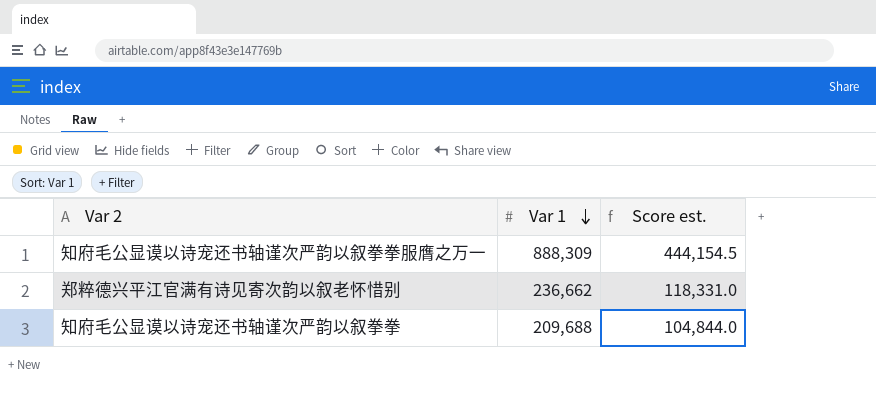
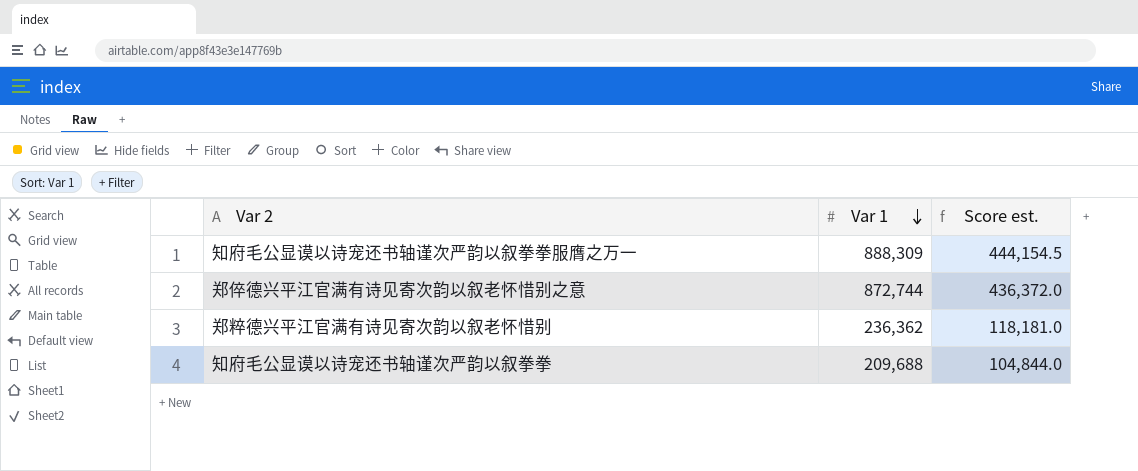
row 郑倅德兴平江官满有诗见寄次韵以叙老怀惜别之意: none -> 872,744 | 436,372.0
郑粹德兴平江官满有诗见寄次韵以叙老怀惜别 | Var 1: 236,662 -> 236,362
郑粹德兴平江官满有诗见寄次韵以叙老怀惜别 | Score est.: 118,331.0 -> 118,181.0

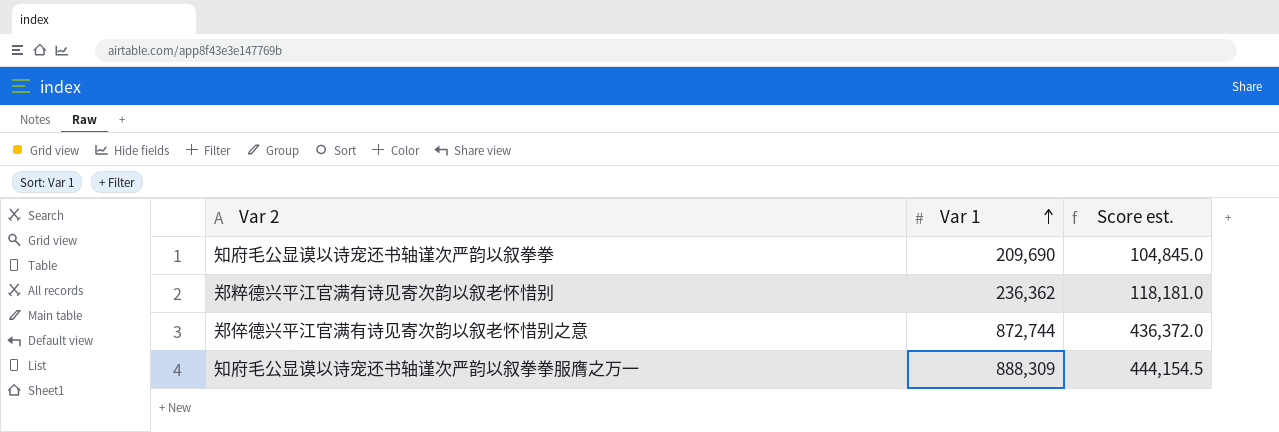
row order: Var 1 descending -> Var 1 ascending
知府毛公显谟以诗宠还书轴谨次严韵以叙拳拳 | Var 1: 209,688 -> 209,690
知府毛公显谟以诗宠还书轴谨次严韵以叙拳拳 | Score est.: 104,844.0 -> 104,845.0

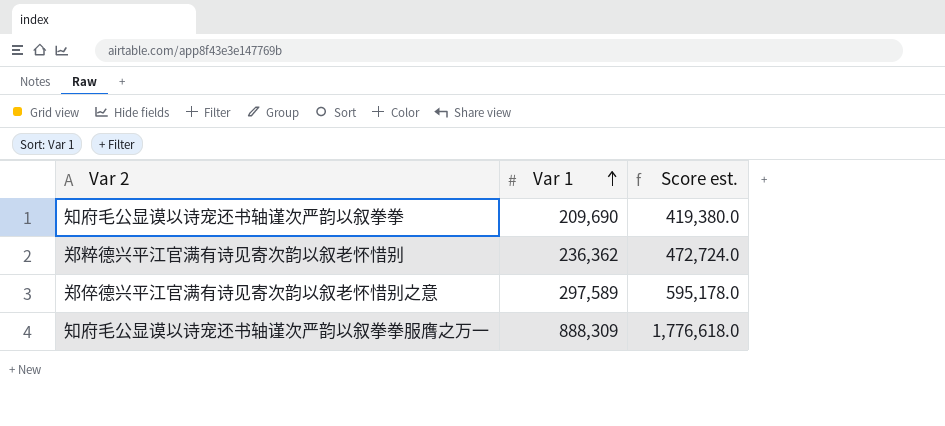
column Score est. | formula: [Var 1] * 0.5 -> [Var 1] * 2
郑倅德兴平江官满有诗见寄次韵以叙老怀惜别之意 | Var 1: 872,744 -> 297,589

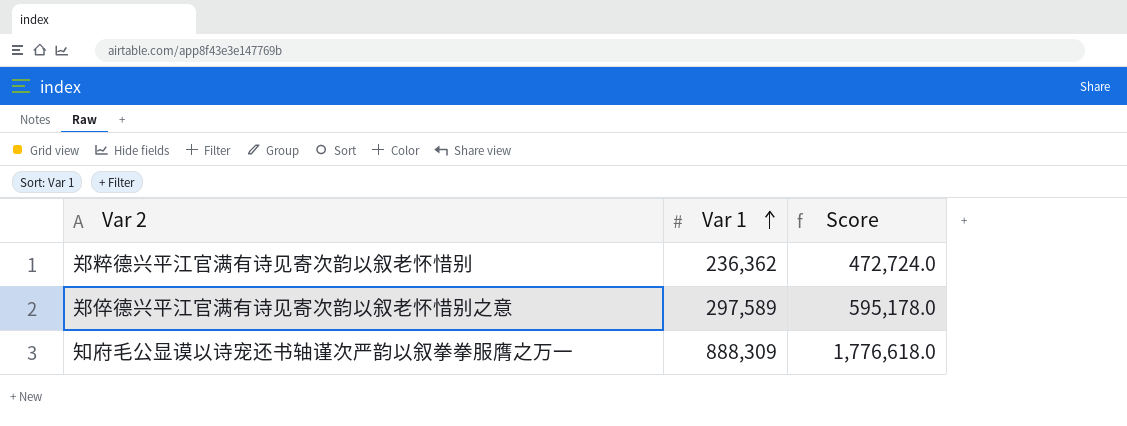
column name: Score est. -> Score
row 知府毛公显谟以诗宠还书轴谨次严韵以叙拳拳: 209,690 | 419,380.0 -> none

